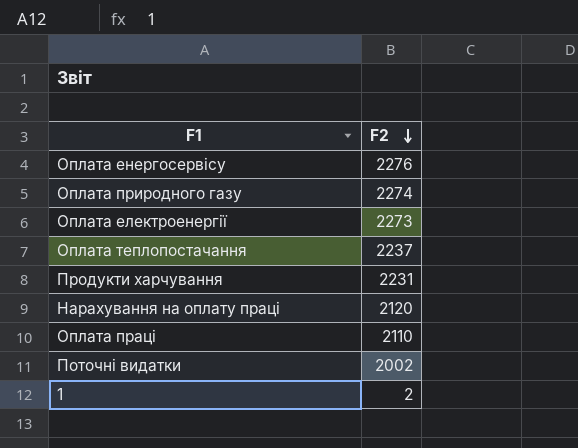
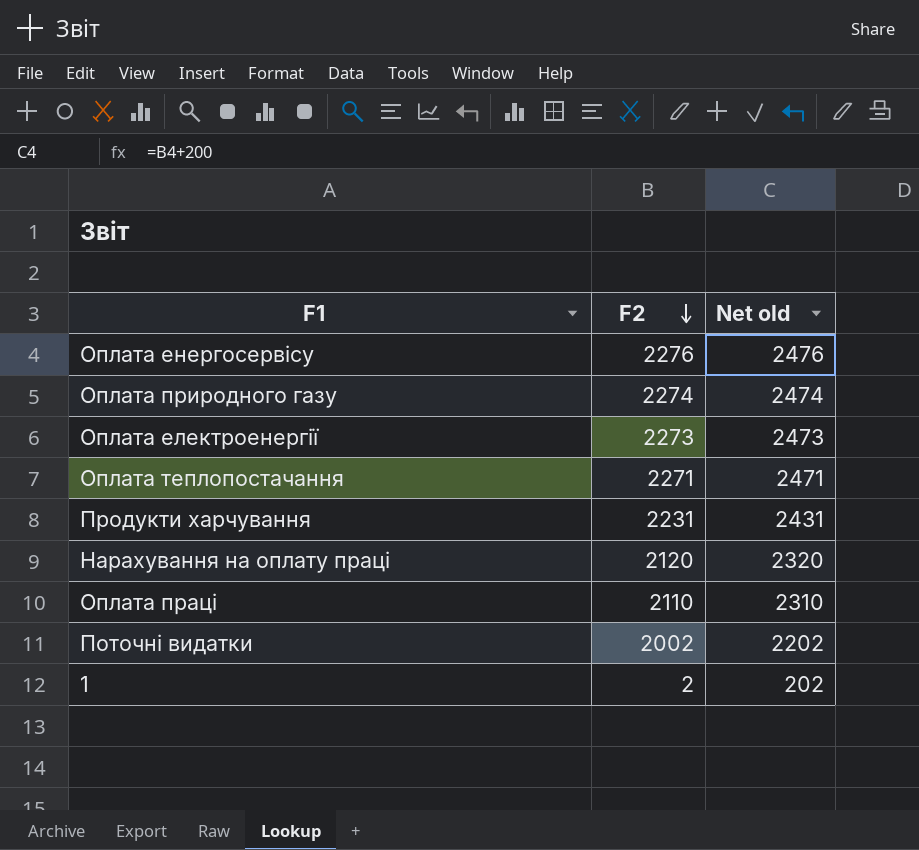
column Net old | formula: none -> [F2] + 200
Оплата теплопостачання | F2: 2237 -> 2271

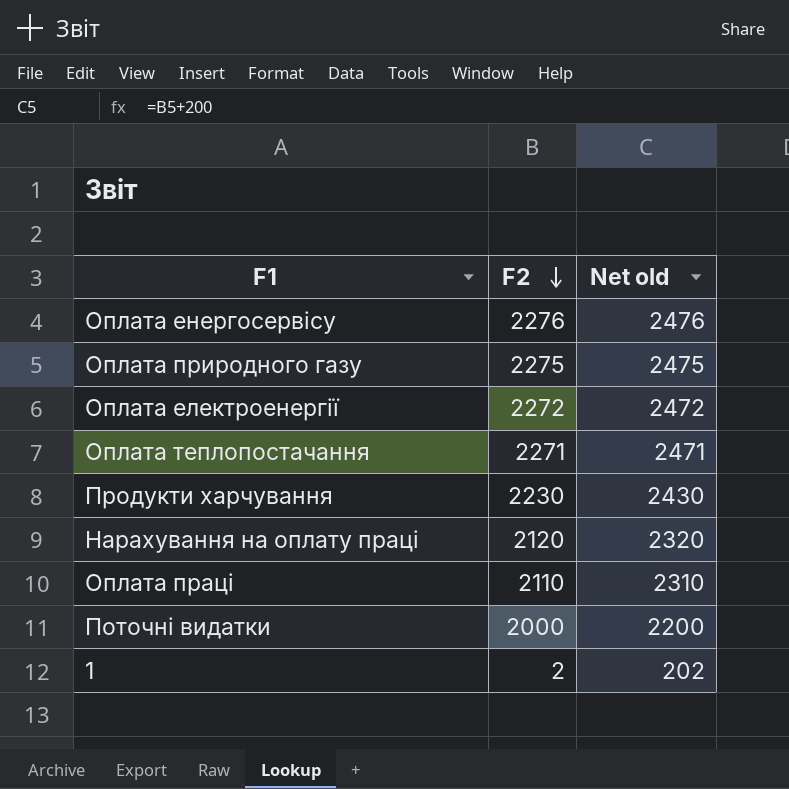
Оплата природного газу | F2: 2274 -> 2275
Оплата природного газу | Net old: 2474 -> 2475
Оплата електроенергії | F2: 2273 -> 2272
Оплата електроенергії | Net old: 2473 -> 2472
Продукти харчування | F2: 2231 -> 2230
Продукти харчування | Net old: 2431 -> 2430
Поточні видатки | F2: 2002 -> 2000
Поточні видатки | Net old: 2202 -> 2200

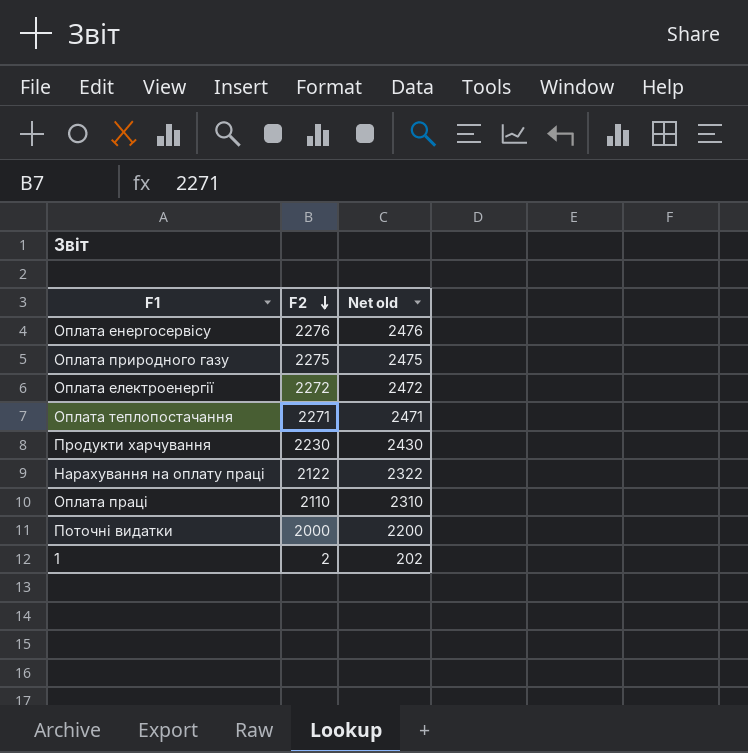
Нарахування на оплату праці | F2: 2120 -> 2122
Нарахування на оплату праці | Net old: 2320 -> 2322

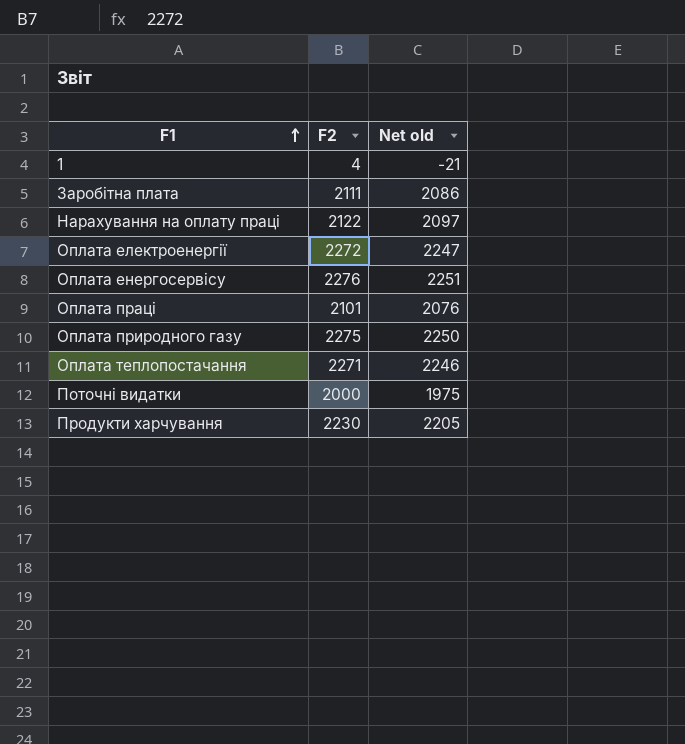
row order: F2 descending -> F1 ascending
column Net old | formula: [F2] + 200 -> [F2] - 25
1 | F2: 2 -> 4
row Заробітна плата: none -> 2111 | 2086
Оплата праці | F2: 2110 -> 2101

